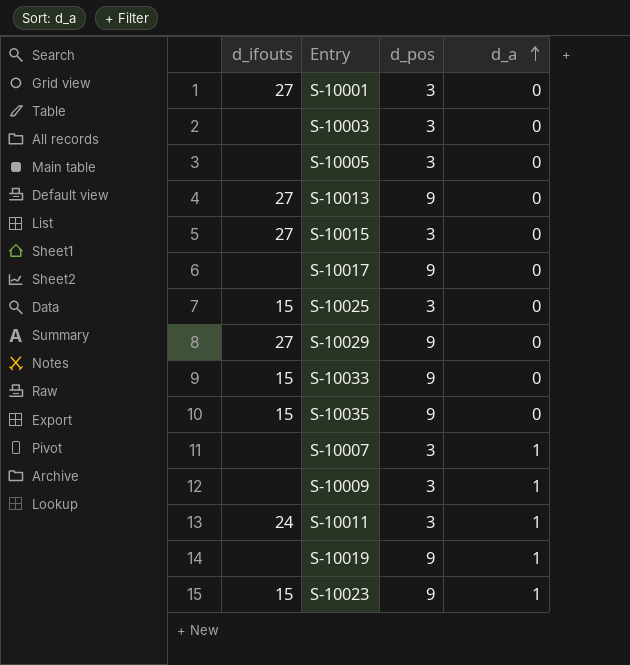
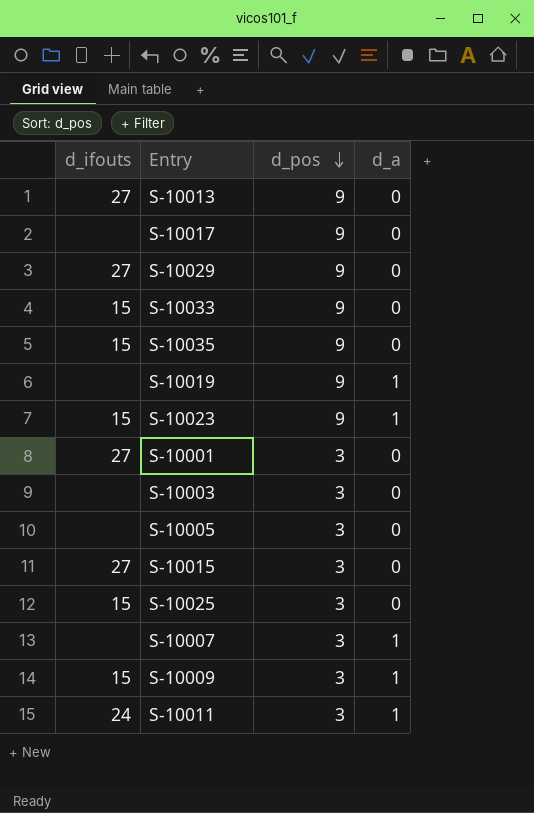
row order: d_a ascending -> d_pos descending
S-10009 | d_ifouts: none -> 15

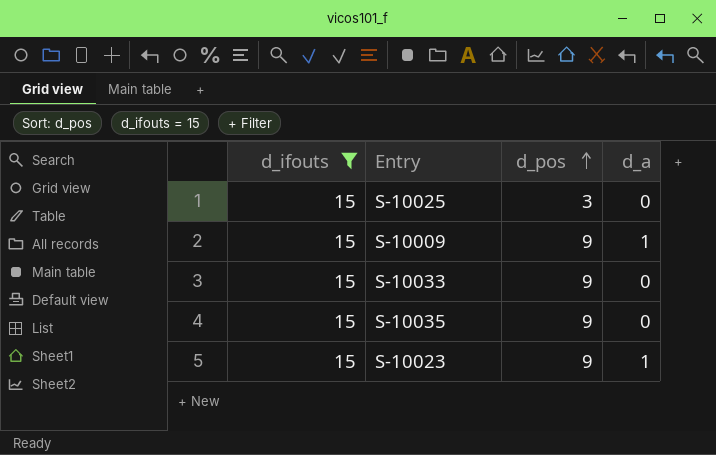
filter: none -> d_ifouts = 15
row order: d_pos descending -> d_pos ascending
S-10009 | d_pos: 3 -> 9

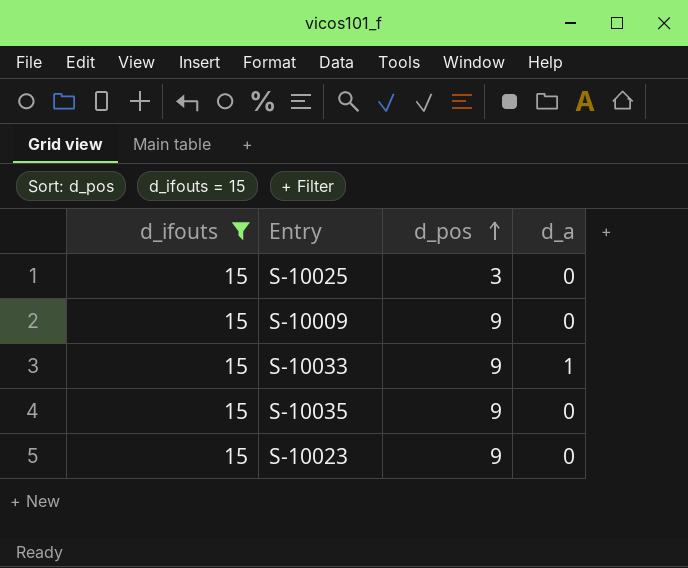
S-10009 | d_a: 1 -> 0
S-10033 | d_a: 0 -> 1
S-10023 | d_a: 1 -> 0

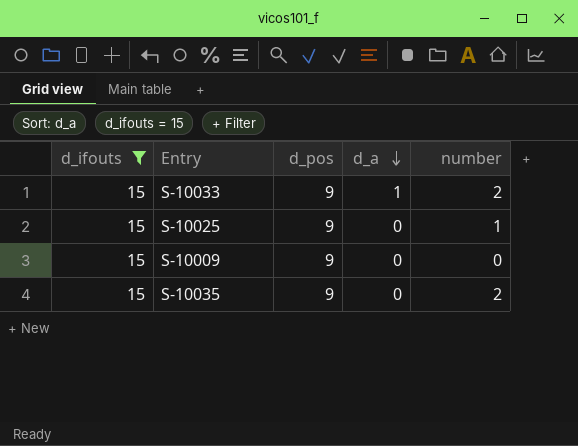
row order: d_pos ascending -> d_a descending
column number | position: none -> 5
row S-10023: 15 | 9 | 0 -> none
S-10025 | d_pos: 3 -> 9

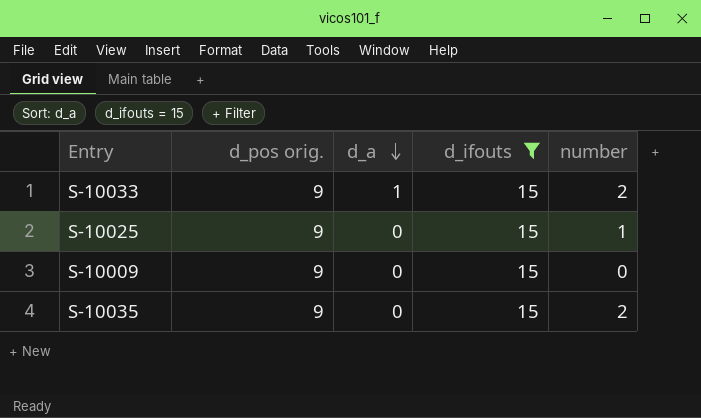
column name: d_pos -> d_pos orig.
column d_ifouts | position: 1 -> 4

